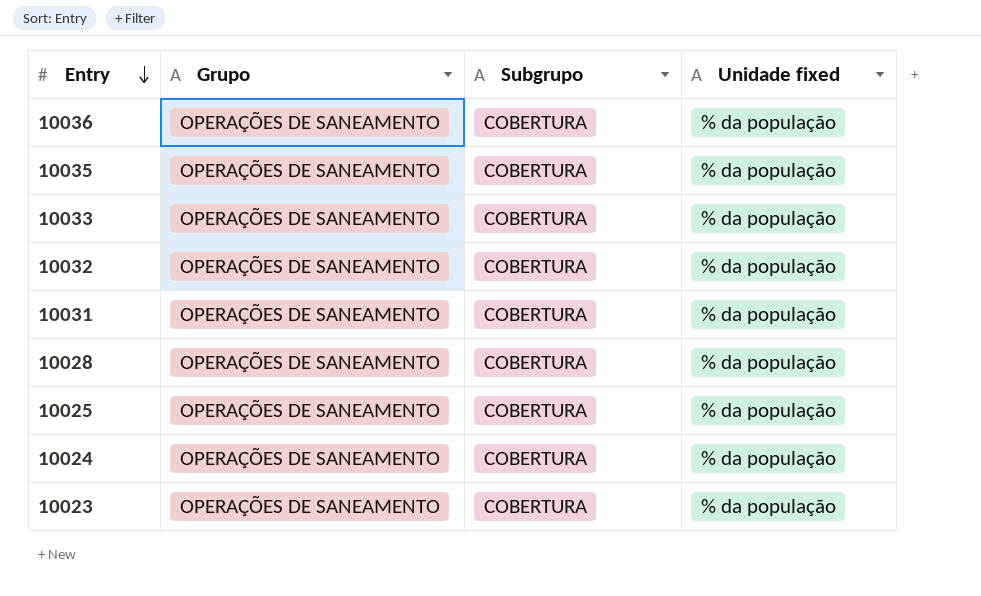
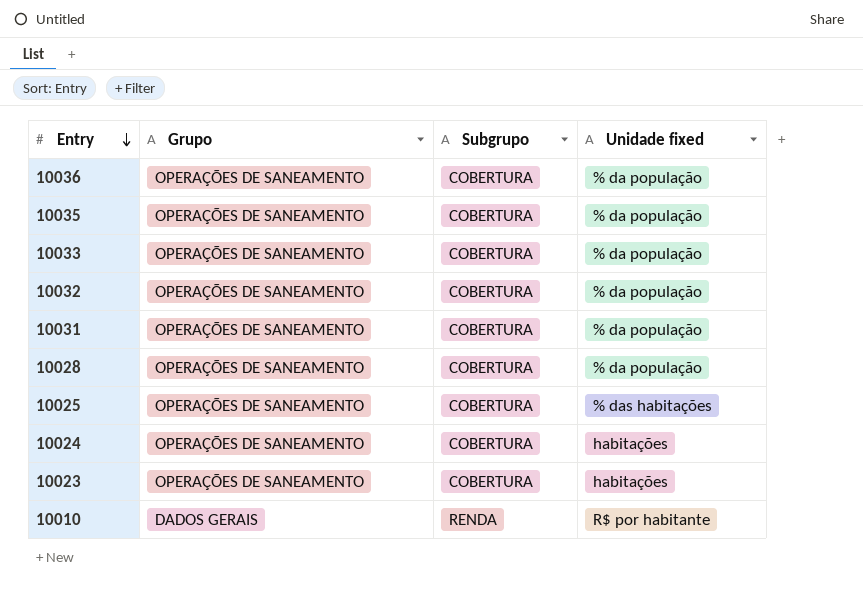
10025 | Unidade fixed: % da população -> % das habitações
10024 | Unidade fixed: % da população -> habitações
10023 | Unidade fixed: % da população -> habitações
row 10010: none -> DADOS GERAIS | RENDA | R$ por habitante

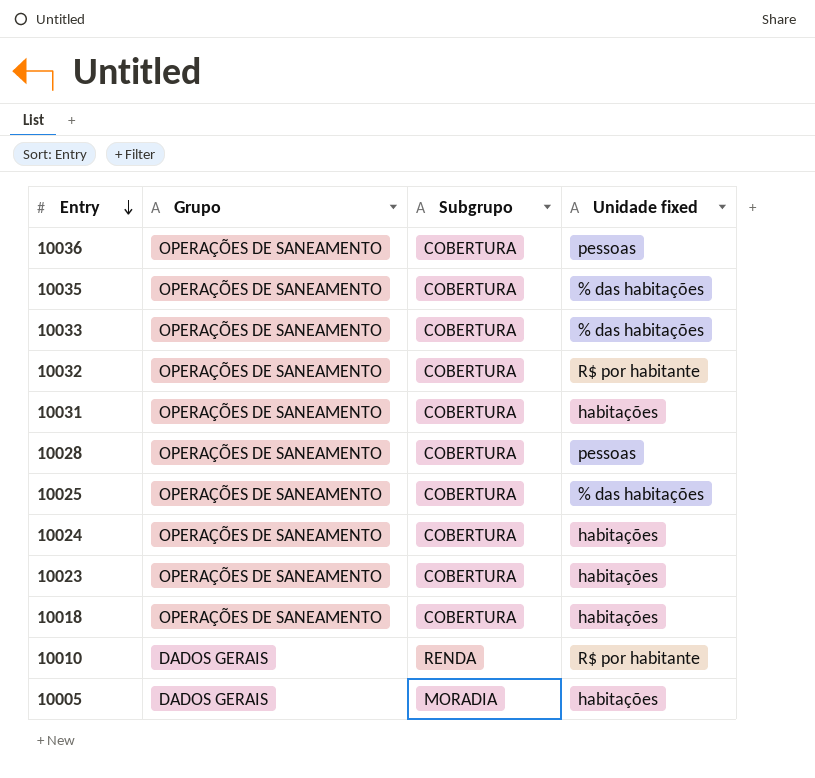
10036 | Unidade fixed: % da população -> pessoas
10035 | Unidade fixed: % da população -> % das habitações
10033 | Unidade fixed: % da população -> % das habitações
10032 | Unidade fixed: % da população -> R$ por habitante
10031 | Unidade fixed: % da população -> habitações
10028 | Unidade fixed: % da população -> pessoas
row 10018: none -> OPERAÇÕES DE SANEAMENTO | COBERTURA | habitações
row 10005: none -> DADOS GERAIS | MORADIA | habitações

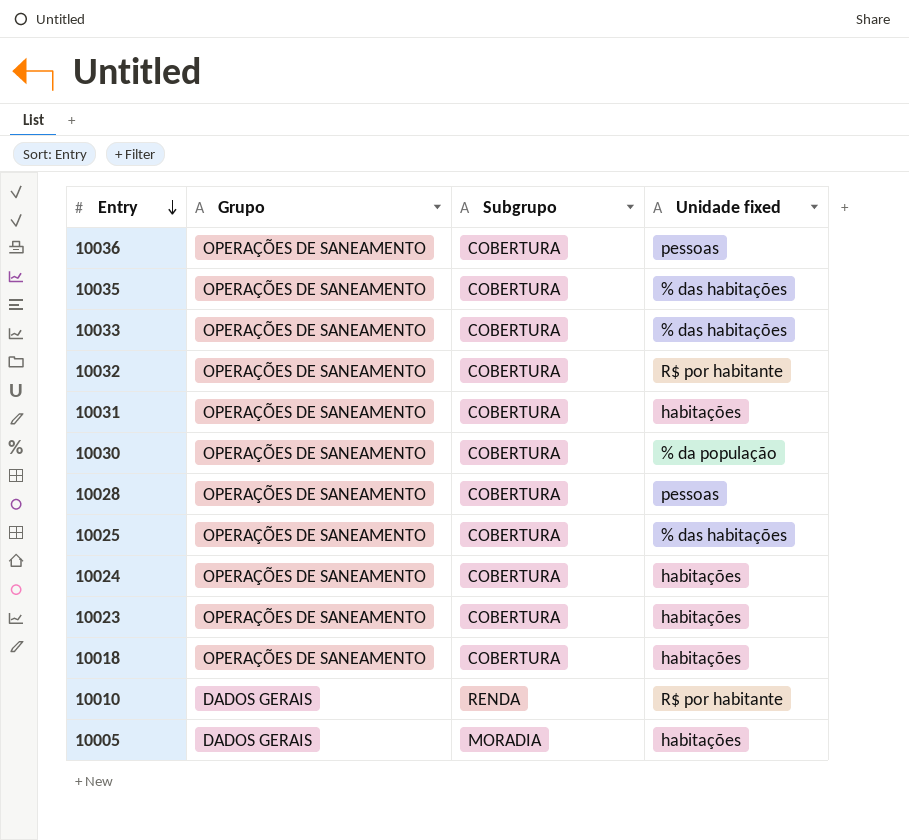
row 10030: none -> OPERAÇÕES DE SANEAMENTO | COBERTURA | % da população

